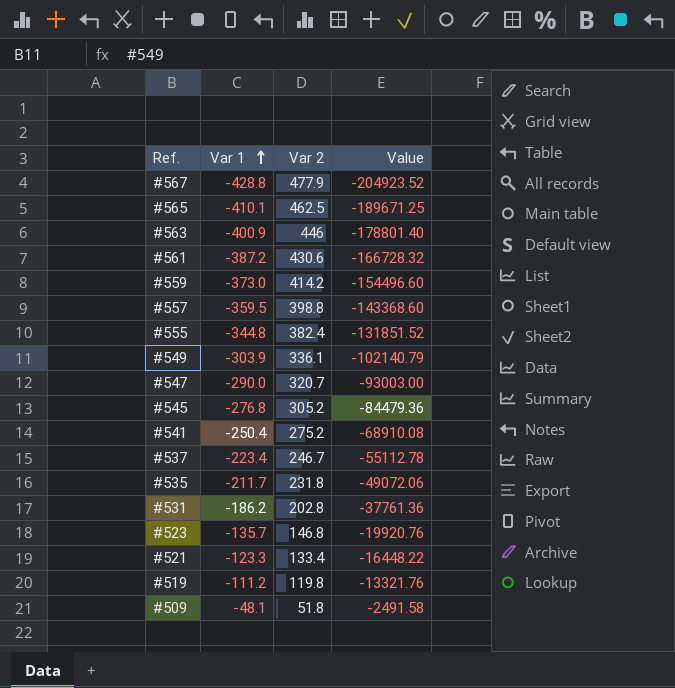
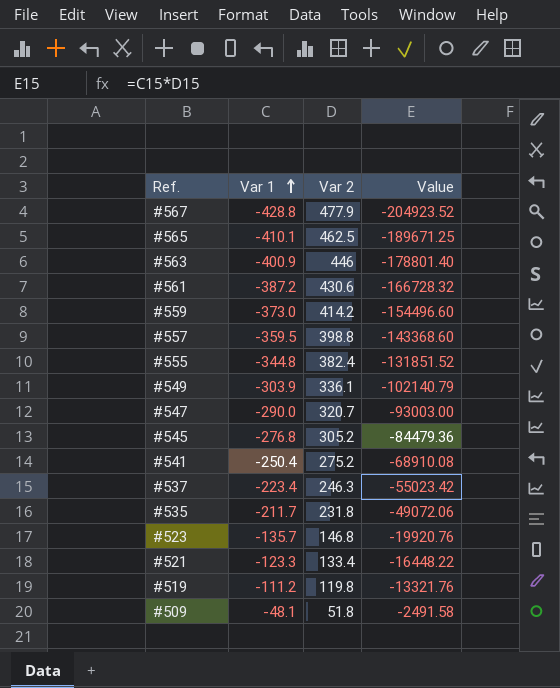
row #531: -186.2 | 202.8 | -37761.36 -> none
#537 | Var 2: 246.7 -> 246.3
#537 | Value: -55112.78 -> -55023.42

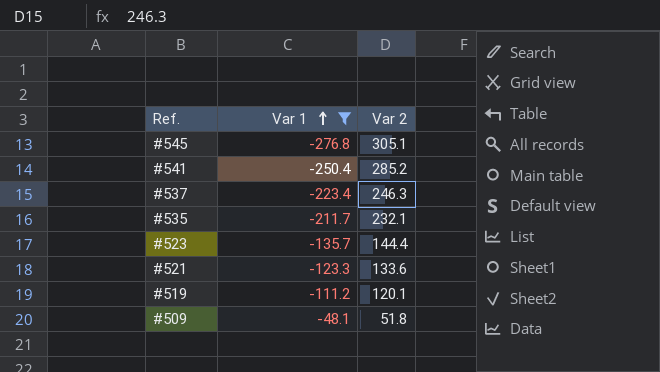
filter: none -> Var 1 >= -276.8
column Value | formula: [Var 1] * [Var 2] -> none
#545 | Var 2: 305.2 -> 305.1
#541 | Var 2: 275.2 -> 285.2
#535 | Var 2: 231.8 -> 232.1
#523 | Var 2: 146.8 -> 144.4
#521 | Var 2: 133.4 -> 133.6
#519 | Var 2: 119.8 -> 120.1

